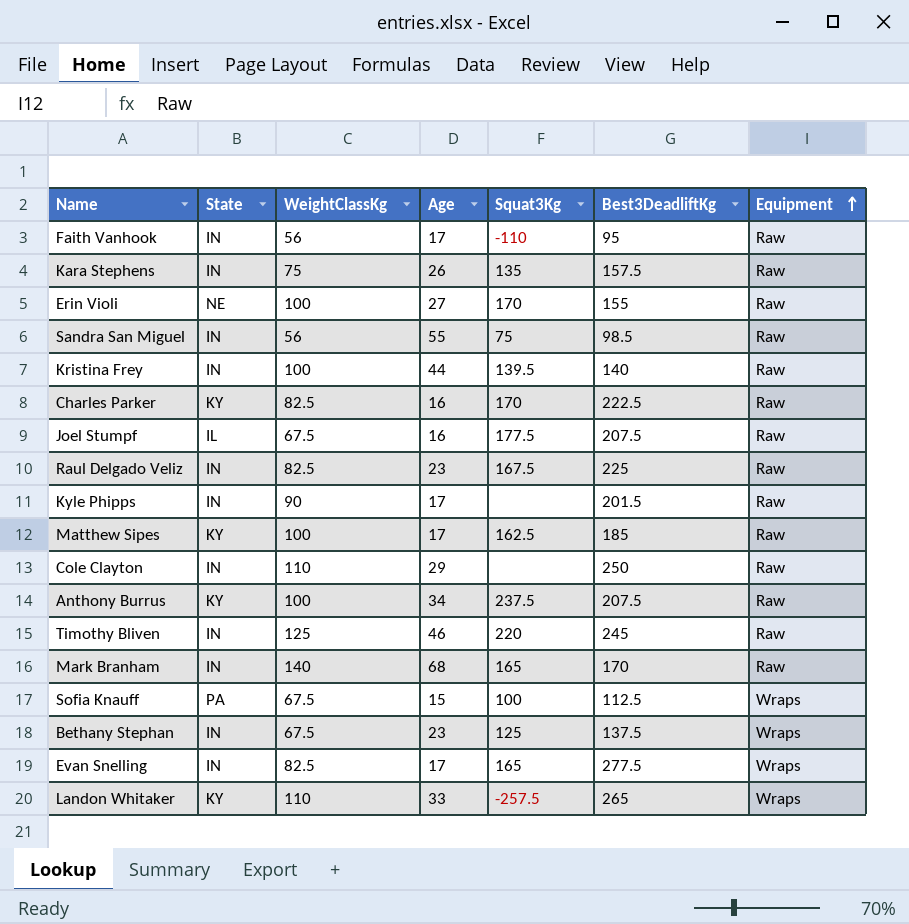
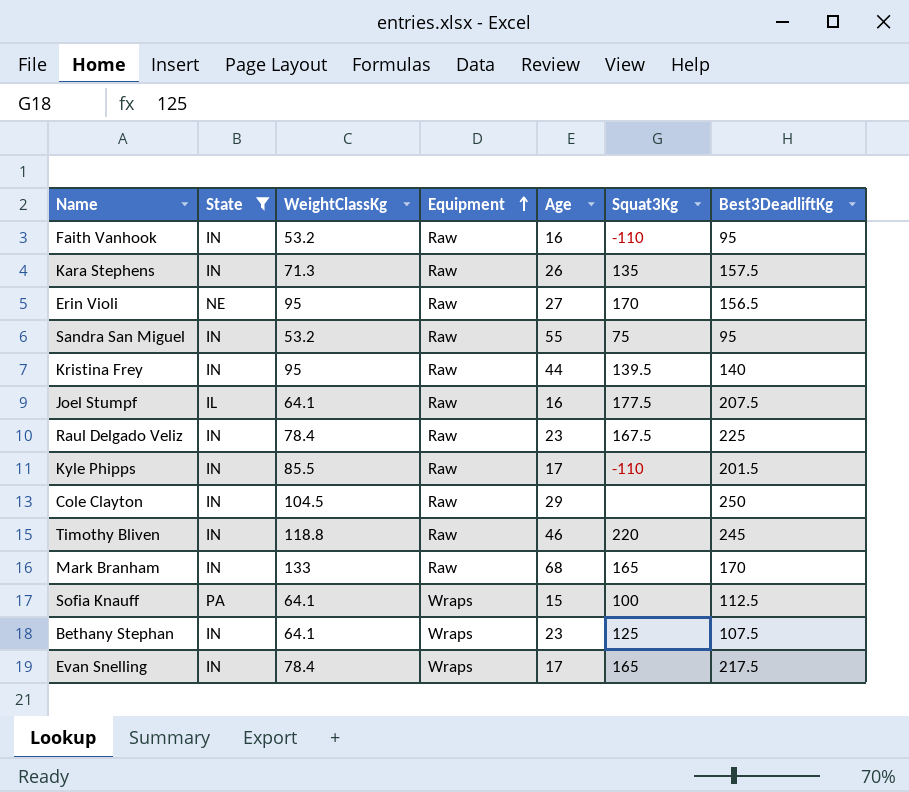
filter: none -> State != KY
column Equipment | position: 7 -> 4
Faith Vanhook | WeightClassKg: 56 -> 53.2
Faith Vanhook | Age: 17 -> 16
Kara Stephens | WeightClassKg: 75 -> 71.3
Erin Violi | WeightClassKg: 100 -> 95
Erin Violi | Best3DeadliftKg: 155 -> 156.5
Sandra San Miguel | WeightClassKg: 56 -> 53.2
Sandra San Miguel | Best3DeadliftKg: 98.5 -> 95
Kristina Frey | WeightClassKg: 100 -> 95
Joel Stumpf | WeightClassKg: 67.5 -> 64.1
Raul Delgado Veliz | WeightClassKg: 82.5 -> 78.4
Kyle Phipps | WeightClassKg: 90 -> 85.5
Kyle Phipps | Squat3Kg: none -> -110
Cole Clayton | WeightClassKg: 110 -> 104.5
Timothy Bliven | WeightClassKg: 125 -> 118.8
Mark Branham | WeightClassKg: 140 -> 133
Sofia Knauff | WeightClassKg: 67.5 -> 64.1
Bethany Stephan | WeightClassKg: 67.5 -> 64.1
Bethany Stephan | Best3DeadliftKg: 137.5 -> 107.5
Evan Snelling | WeightClassKg: 82.5 -> 78.4
Evan Snelling | Best3DeadliftKg: 277.5 -> 217.5

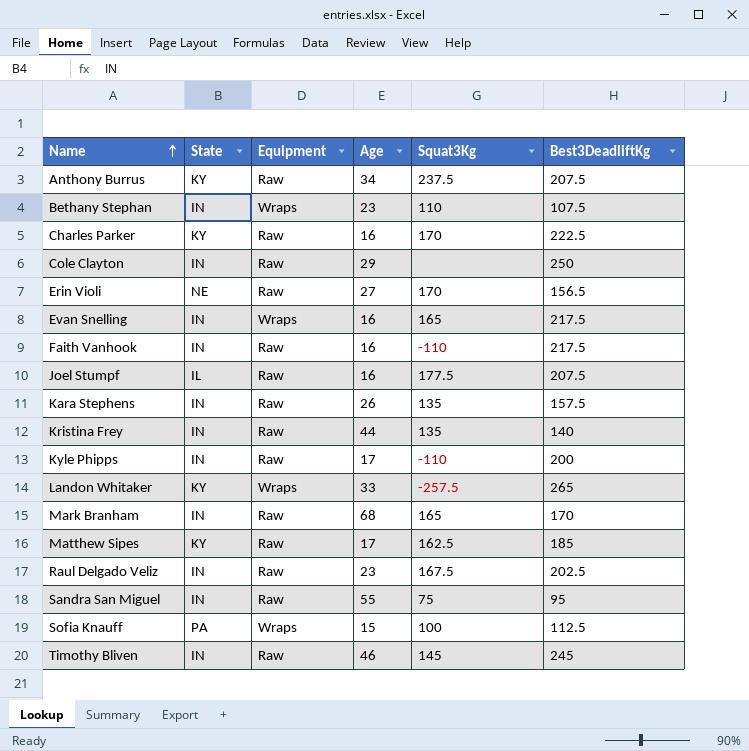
filter: State != KY -> none
row order: Equipment ascending -> Name ascending
column WeightClassKg | position: 3 -> none
Bethany Stephan | Squat3Kg: 125 -> 110
Evan Snelling | Age: 17 -> 16
Faith Vanhook | Best3DeadliftKg: 95 -> 217.5
Kristina Frey | Squat3Kg: 139.5 -> 135
Kyle Phipps | Best3DeadliftKg: 201.5 -> 200
Raul Delgado Veliz | Best3DeadliftKg: 225 -> 202.5
Timothy Bliven | Squat3Kg: 220 -> 145

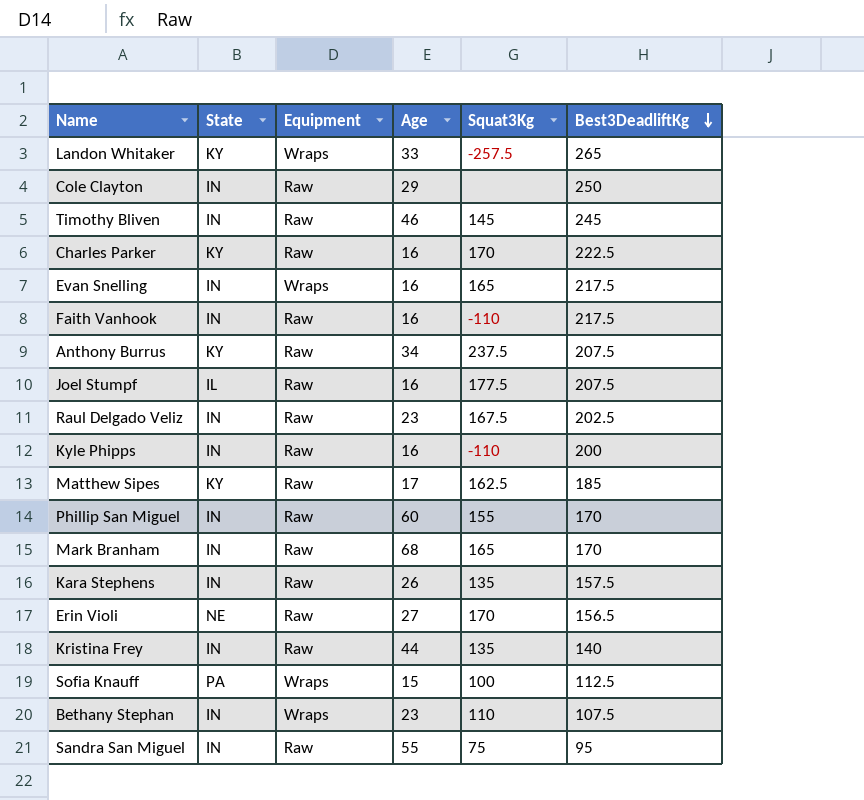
row order: Name ascending -> Best3DeadliftKg descending
Kyle Phipps | Age: 17 -> 16
row Phillip San Miguel: none -> IN | Raw | 60 | 155 | 170

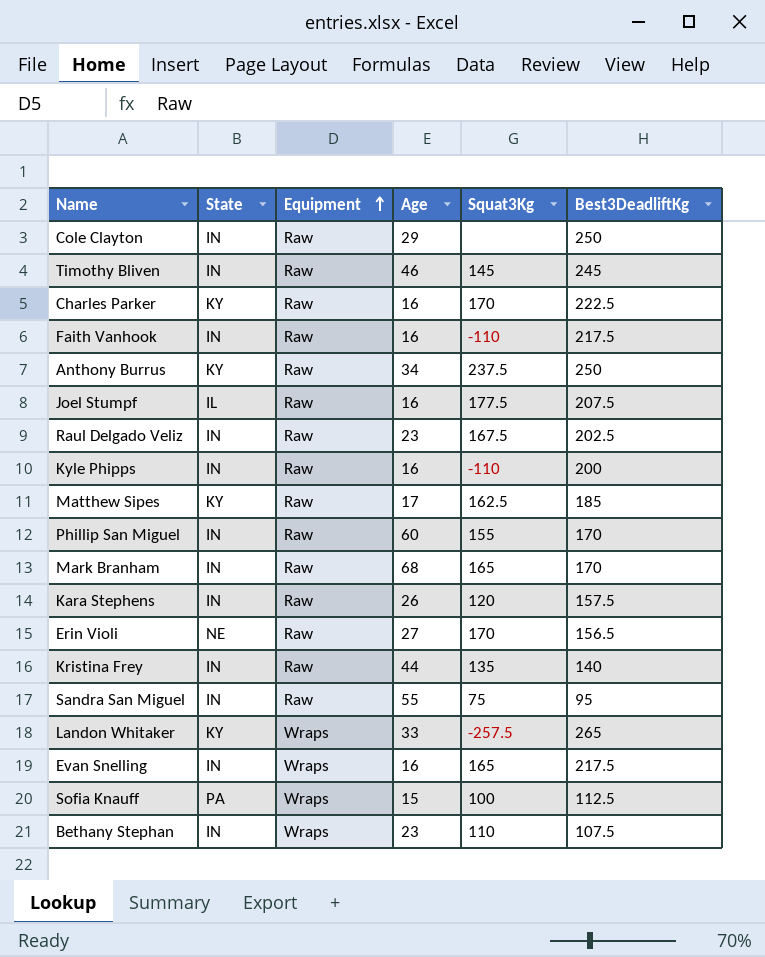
row order: Best3DeadliftKg descending -> Equipment ascending
Anthony Burrus | Best3DeadliftKg: 207.5 -> 250
Kara Stephens | Squat3Kg: 135 -> 120

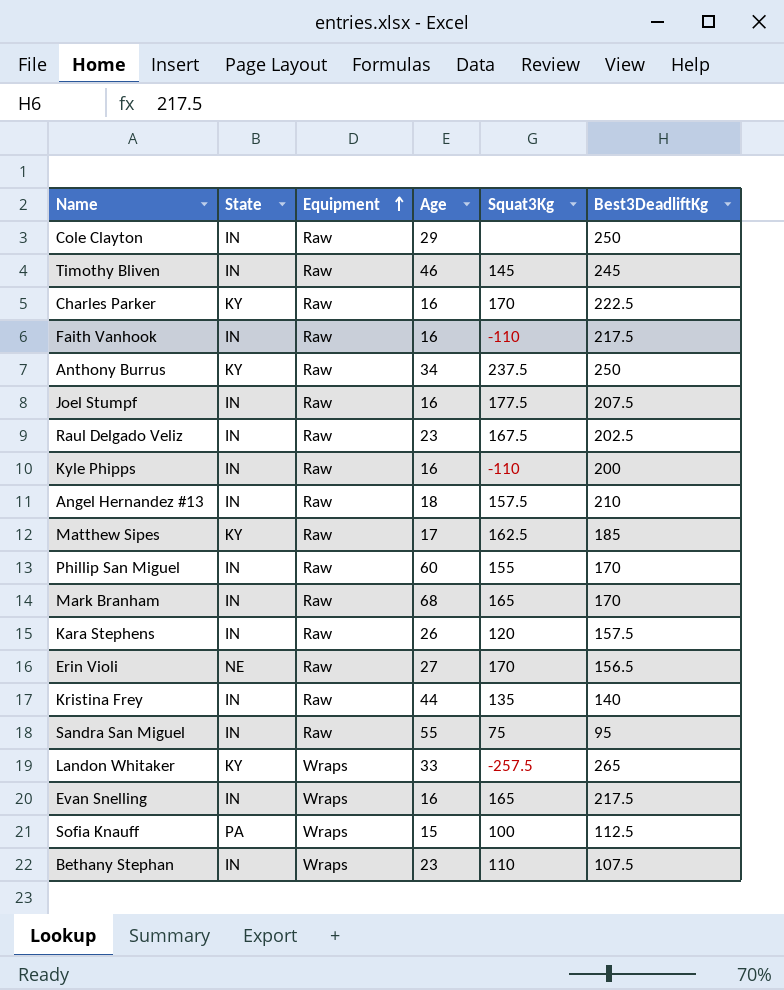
Joel Stumpf | State: IL -> IN
row Angel Hernandez #13: none -> IN | Raw | 18 | 157.5 | 210

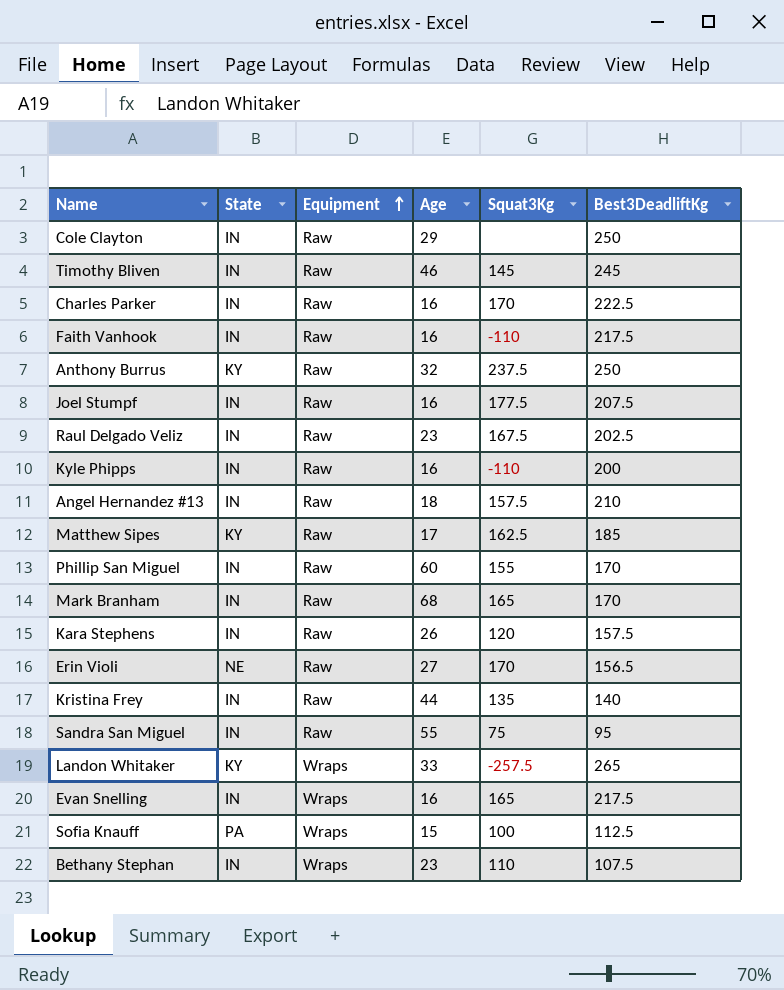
Charles Parker | State: KY -> IN
Anthony Burrus | Age: 34 -> 32

